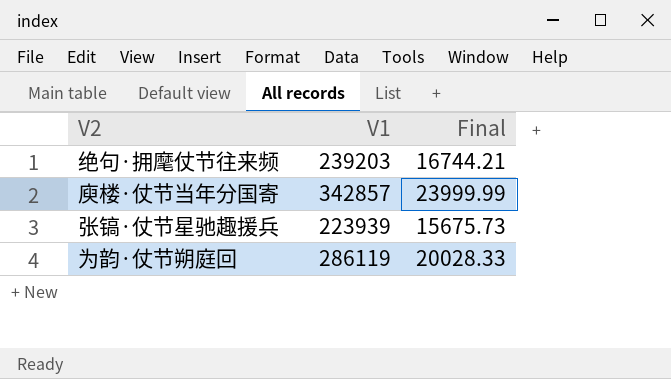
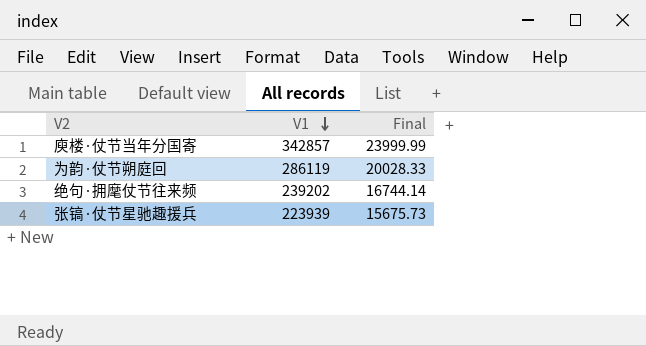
row order: none -> V1 descending
绝句·拥麾仗节往来频 | V1: 239203 -> 239202
绝句·拥麾仗节往来频 | Final: 16744.21 -> 16744.14

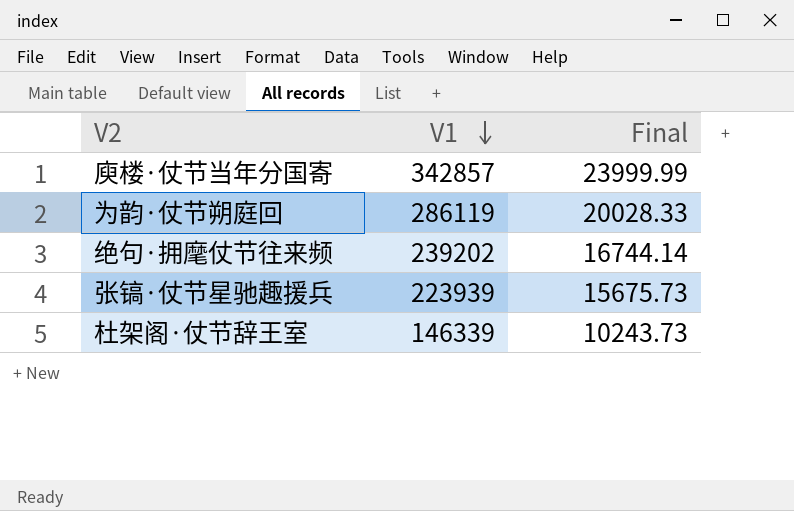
row 杜架阁·仗节辞王室: none -> 146339 | 10243.73

